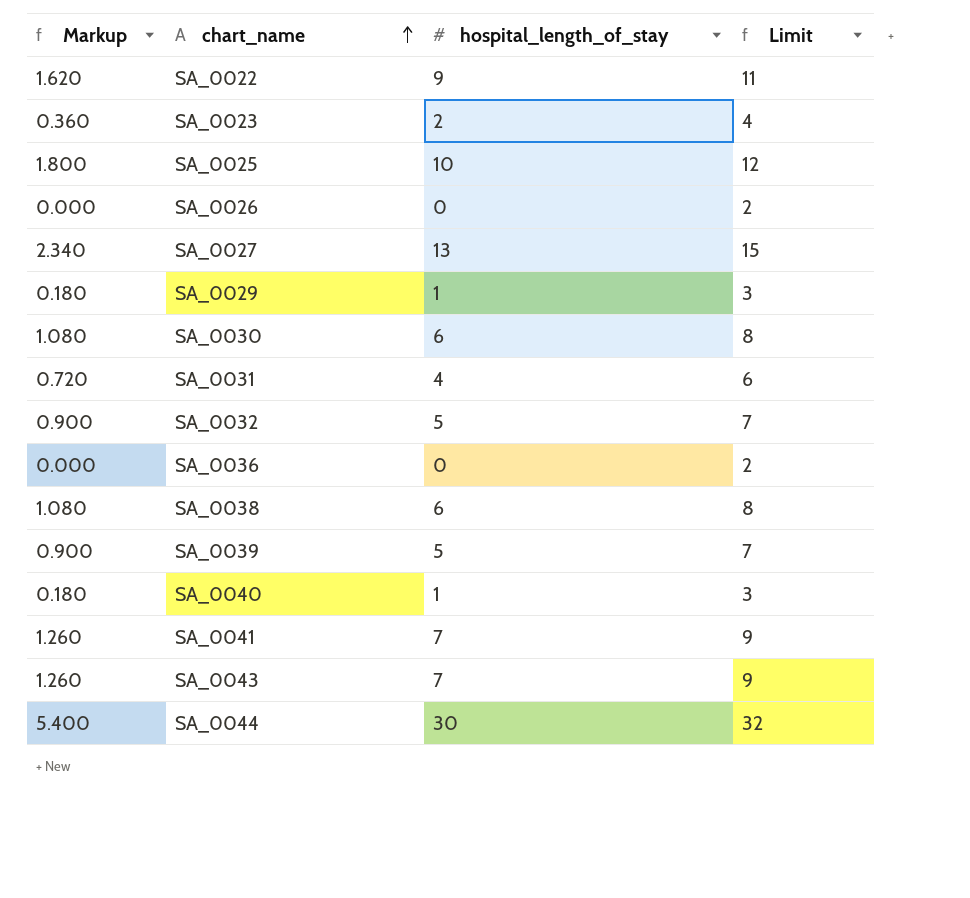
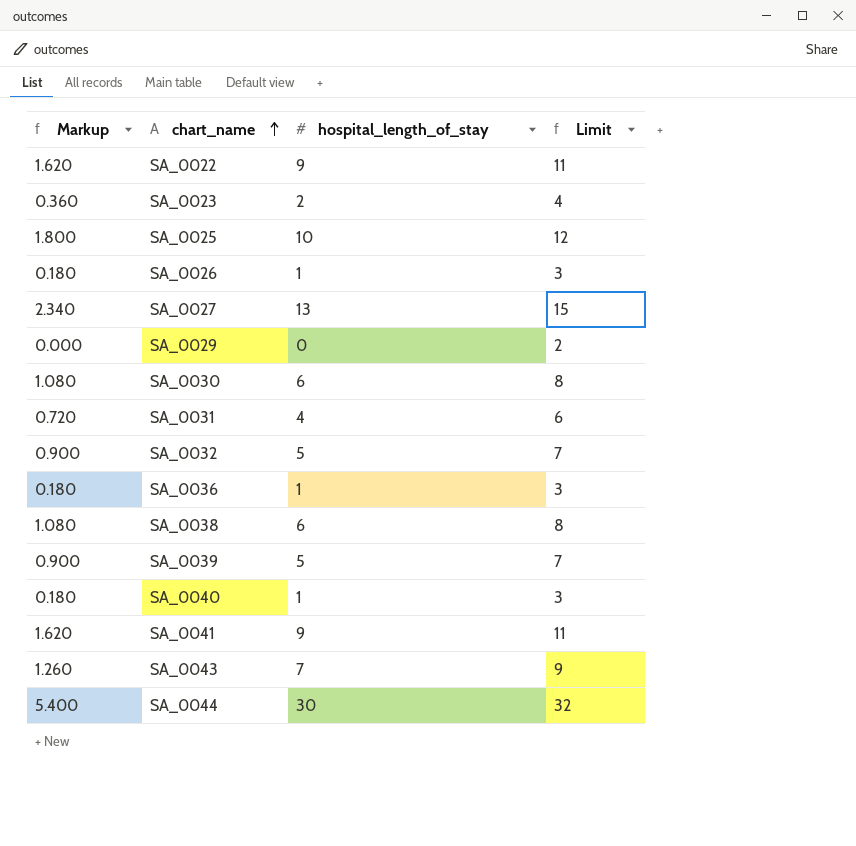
SA_0026 | Markup: 0.000 -> 0.180
SA_0026 | hospital_length_of_stay: 0 -> 1
SA_0026 | Limit: 2 -> 3
SA_0029 | Markup: 0.180 -> 0.000
SA_0029 | hospital_length_of_stay: 1 -> 0
SA_0029 | Limit: 3 -> 2
SA_0036 | Markup: 0.000 -> 0.180
SA_0036 | hospital_length_of_stay: 0 -> 1
SA_0036 | Limit: 2 -> 3
SA_0041 | Markup: 1.260 -> 1.620
SA_0041 | hospital_length_of_stay: 7 -> 9
SA_0041 | Limit: 9 -> 11

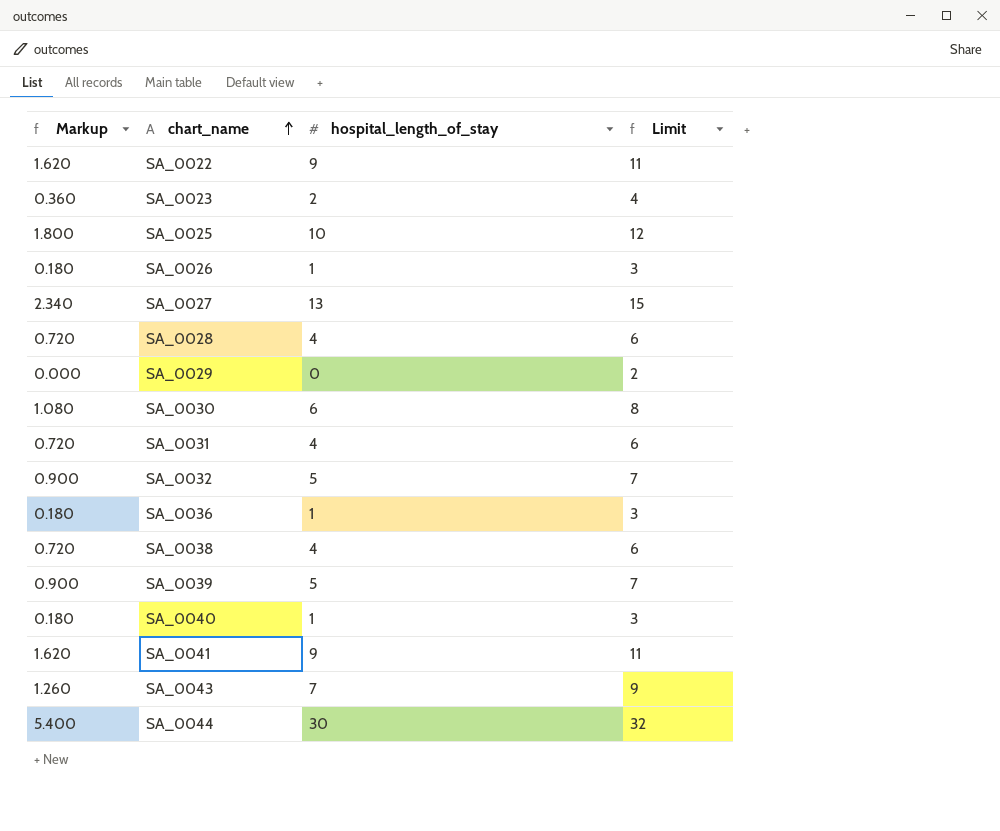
row SA_0028: none -> 0.720 | 4 | 6
SA_0038 | Markup: 1.080 -> 0.720
SA_0038 | hospital_length_of_stay: 6 -> 4
SA_0038 | Limit: 8 -> 6

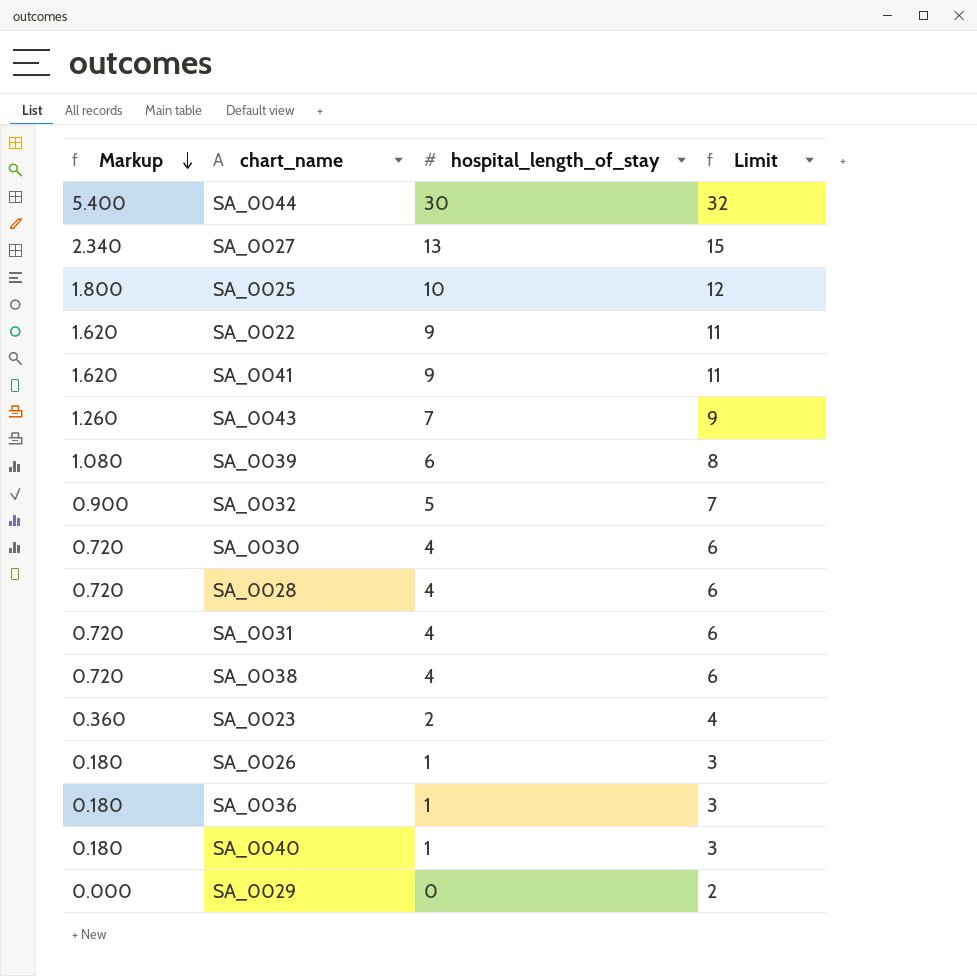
row order: chart_name ascending -> Markup descending
SA_0039 | Markup: 0.900 -> 1.080
SA_0039 | hospital_length_of_stay: 5 -> 6
SA_0039 | Limit: 7 -> 8
SA_0030 | Markup: 1.080 -> 0.720
SA_0030 | hospital_length_of_stay: 6 -> 4
SA_0030 | Limit: 8 -> 6

